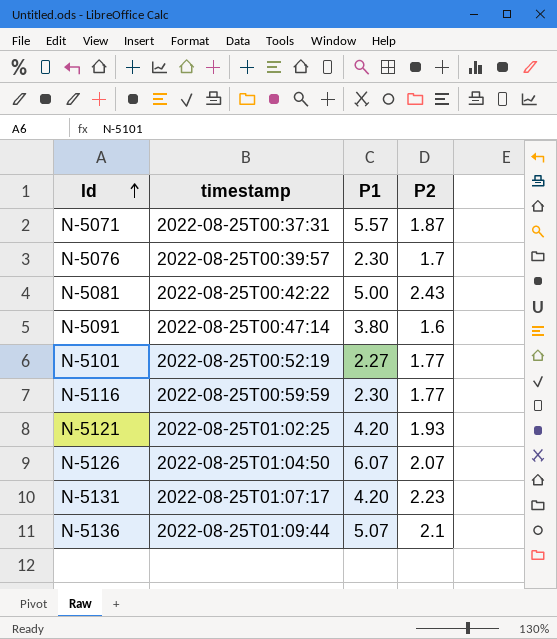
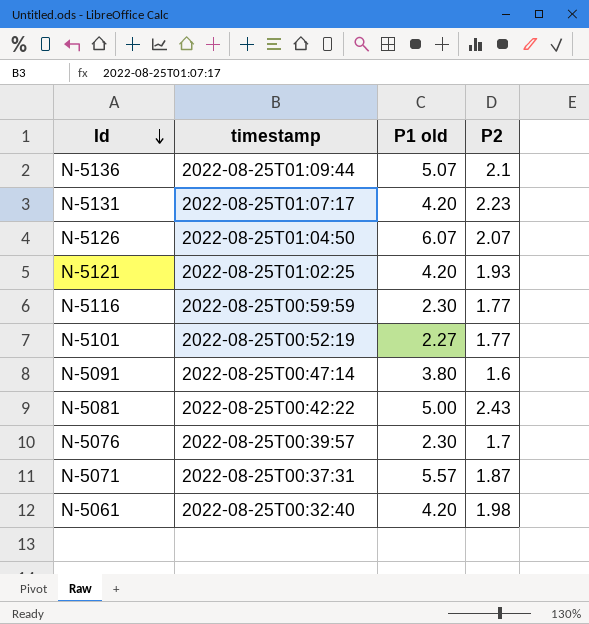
row order: Id ascending -> Id descending
column name: P1 -> P1 old
row N-5061: none -> 2022-08-25T00:32:40 | 4.20 | 1.98

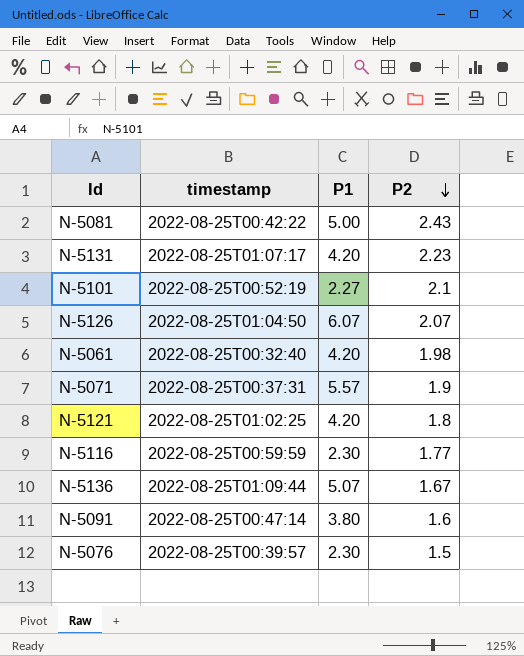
row order: Id descending -> P2 descending
column name: P1 old -> P1
N-5101 | P2: 1.77 -> 2.1
N-5071 | P2: 1.87 -> 1.9
N-5121 | P2: 1.93 -> 1.8
N-5136 | P2: 2.1 -> 1.67
N-5076 | P2: 1.7 -> 1.5

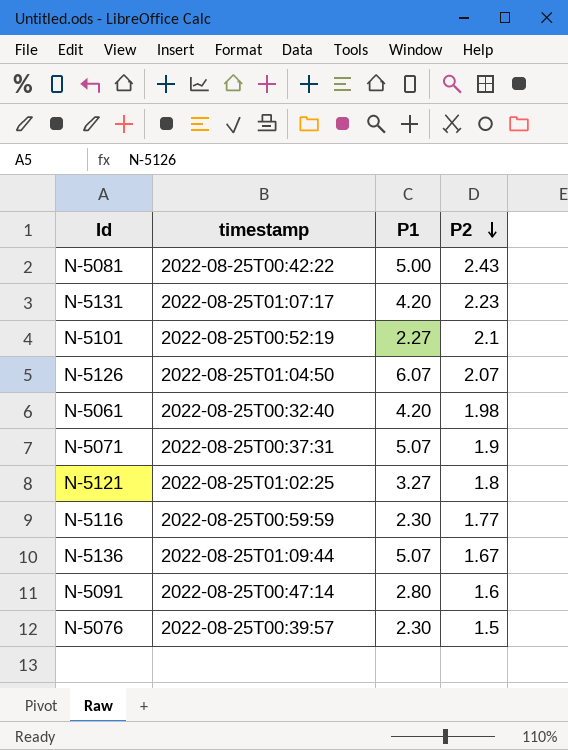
N-5071 | P1: 5.57 -> 5.07
N-5121 | P1: 4.20 -> 3.27
N-5091 | P1: 3.80 -> 2.80

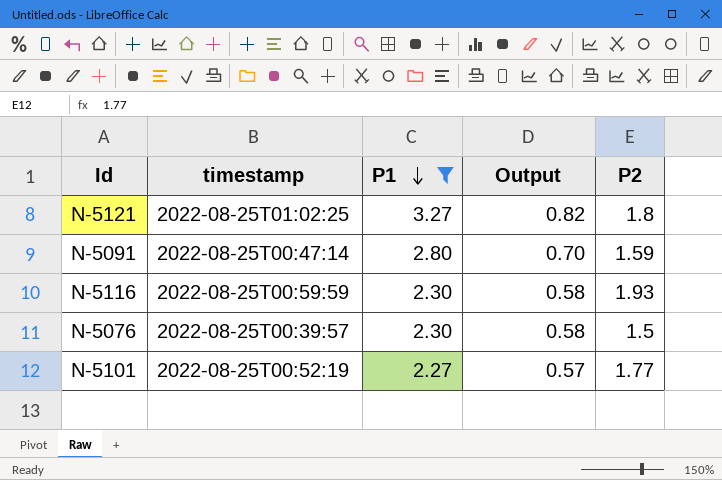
filter: none -> P1 <= 3.27
row order: P2 descending -> P1 descending
column Output | formula: none -> [P1] * 0.25
N-5091 | P2: 1.6 -> 1.59
N-5116 | P2: 1.77 -> 1.93
N-5101 | P2: 2.1 -> 1.77

